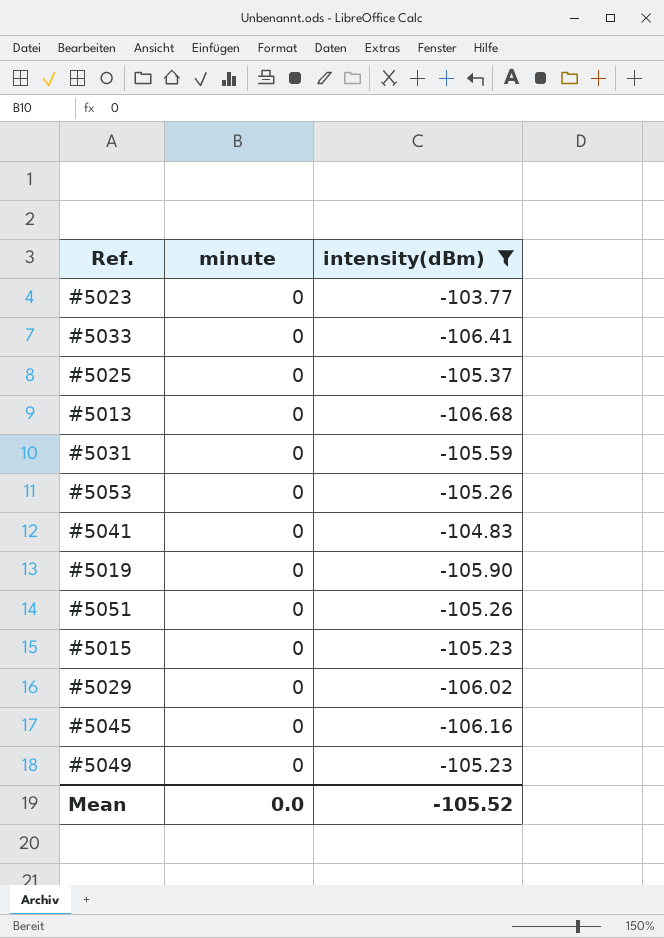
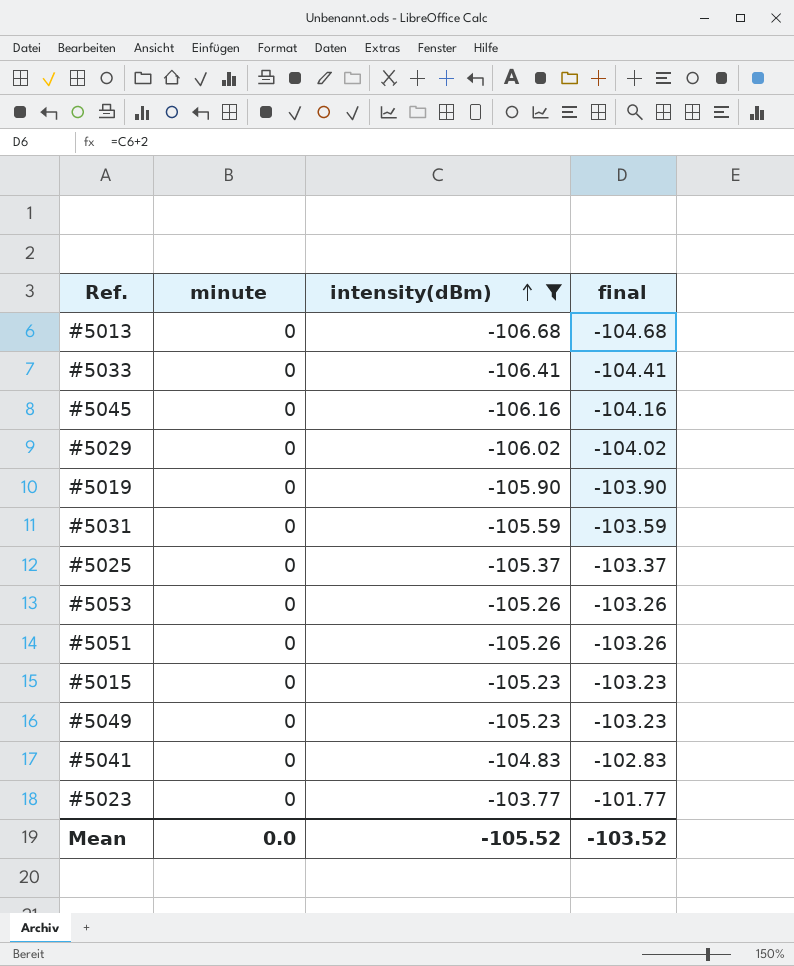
row order: none -> intensity(dBm) ascending
column final | formula: none -> [intensity(dBm)] + 2

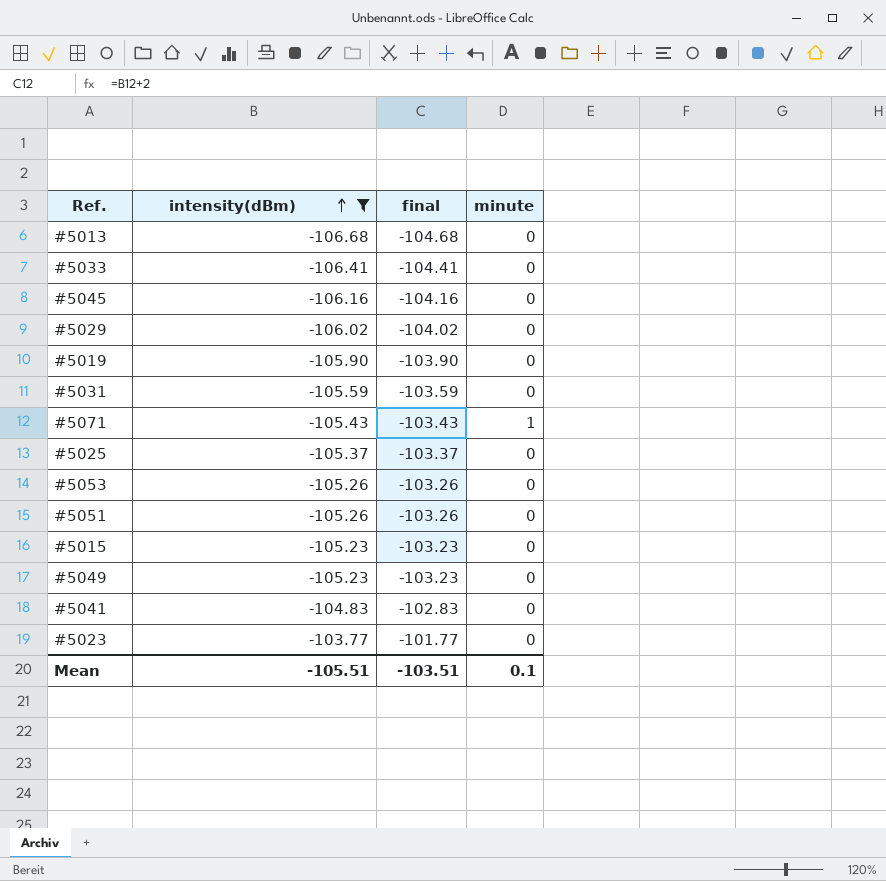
column minute | position: 2 -> 4
row #5071: none -> -105.43 | -103.43 | 1
Mean | intensity(dBm): -105.52 -> -105.51
Mean | final: -103.52 -> -103.51
Mean | minute: 0.0 -> 0.1

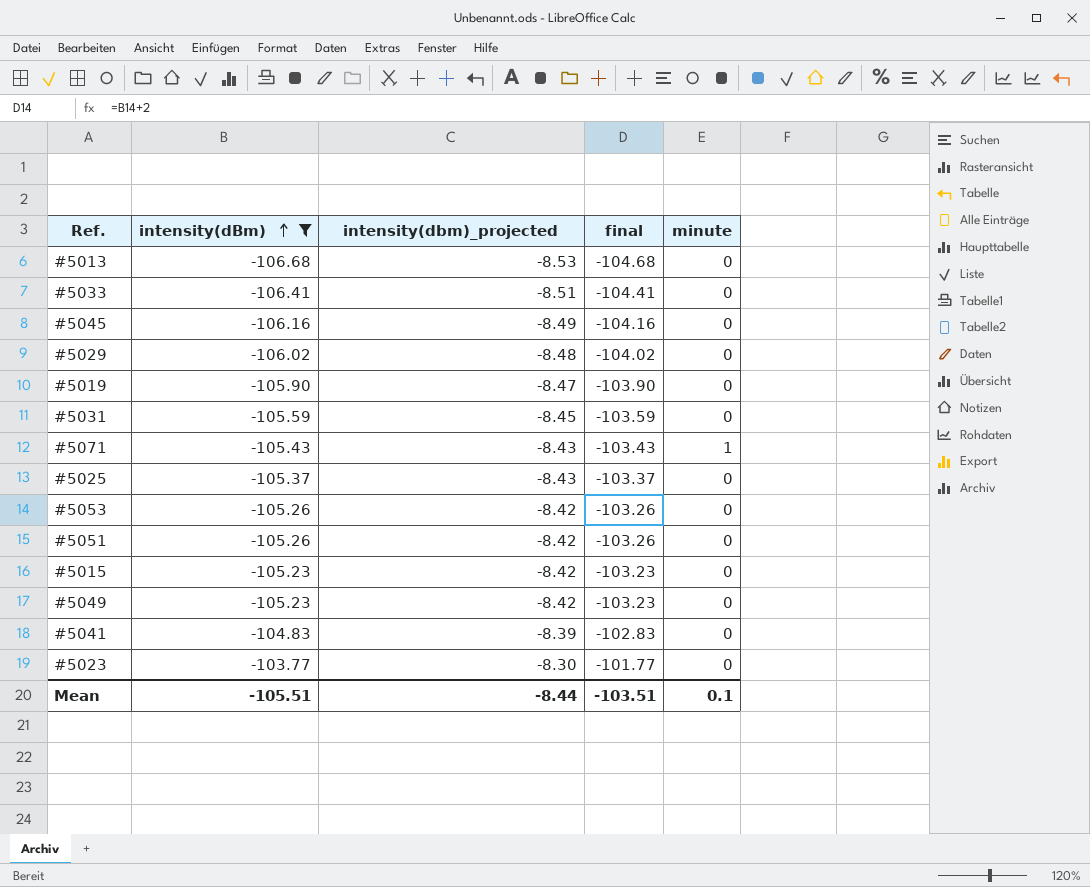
column intensity(dbm)_projected | formula: none -> [intensity(dBm)] * 0.08

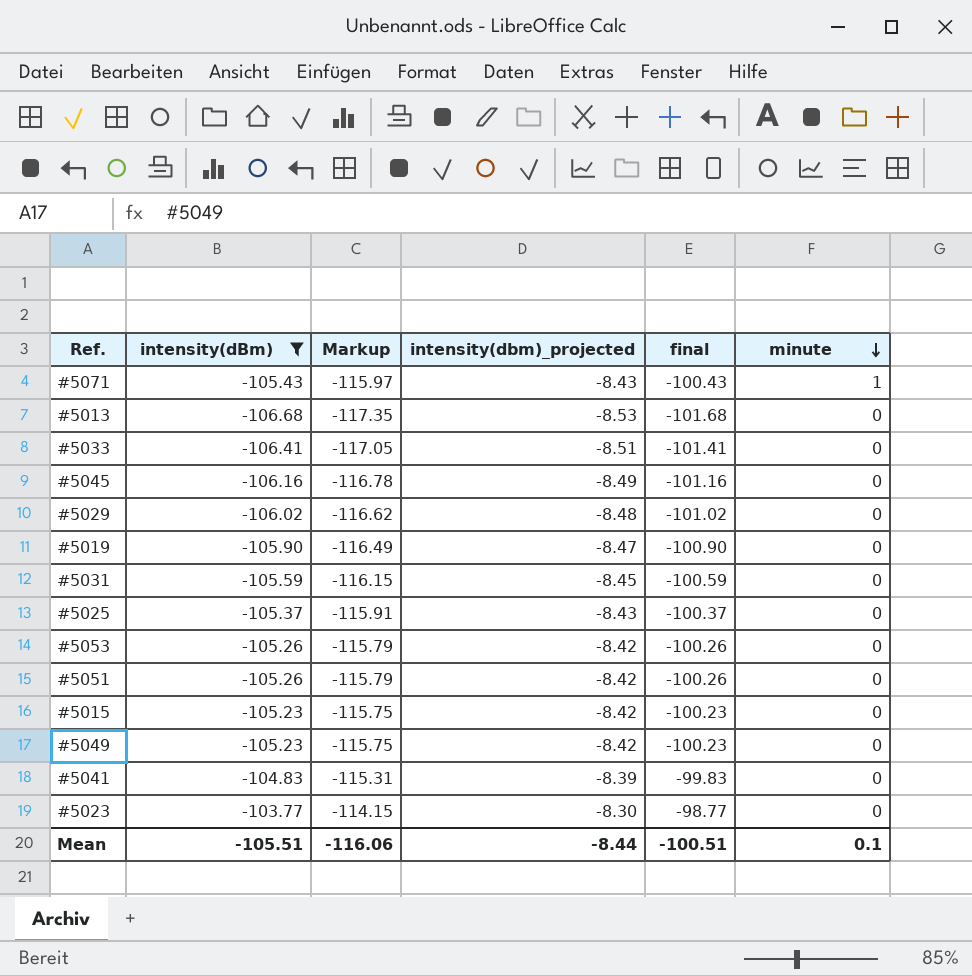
row order: intensity(dBm) ascending -> minute descending
column Markup | formula: none -> [intensity(dBm)] * 1.1
column final | formula: [intensity(dBm)] + 2 -> [intensity(dBm)] + 5
Mean | final: -103.51 -> -100.51

